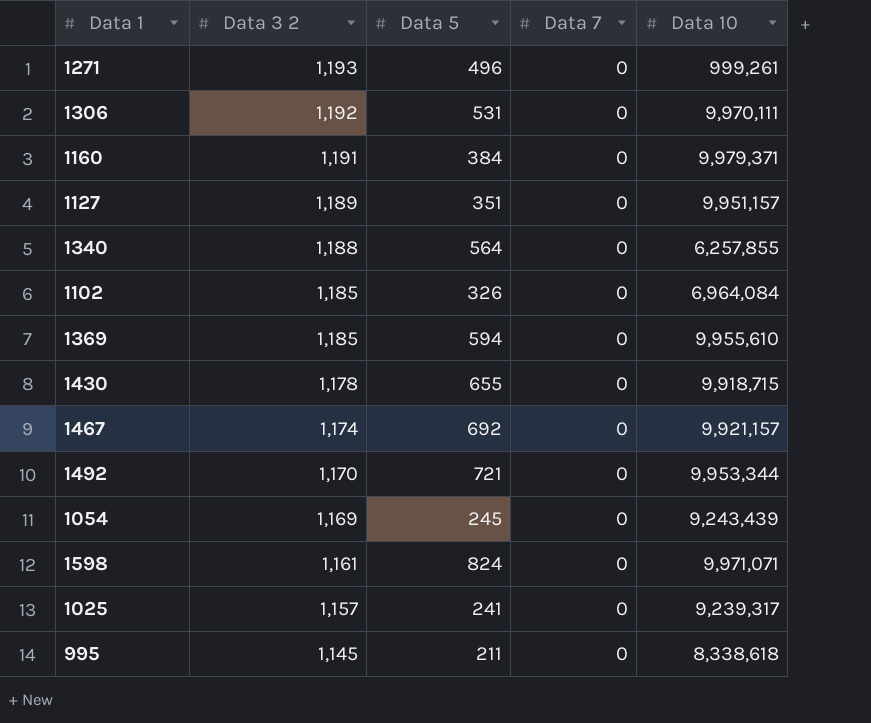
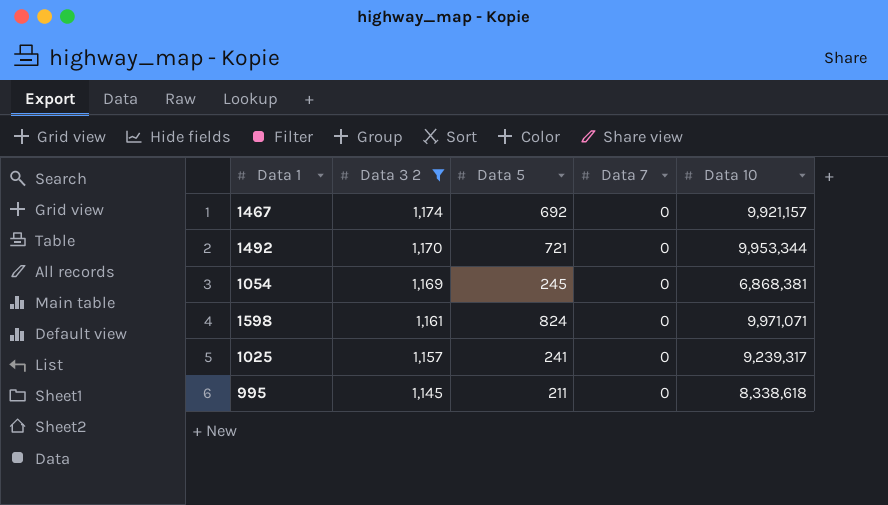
filter: none -> Data 3 2 <= 1,174
1054 | Data 10: 9,243,439 -> 6,868,381

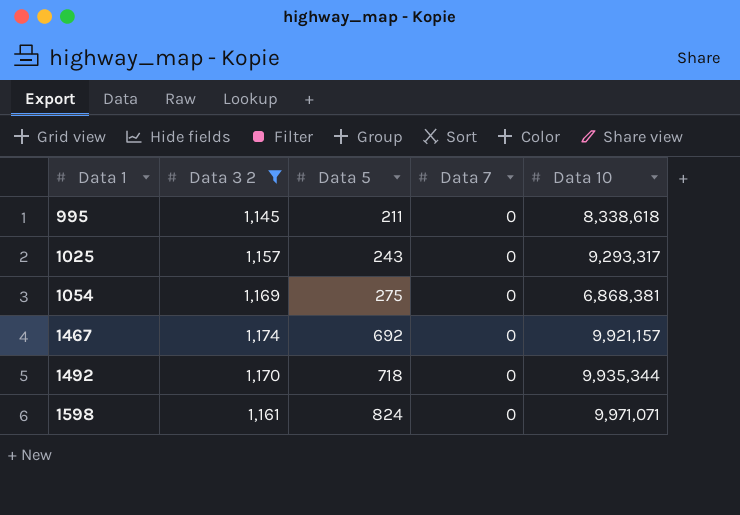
row order: Data 3 2 descending -> Data 1 ascending
1025 | Data 5: 241 -> 243
1025 | Data 10: 9,239,317 -> 9,293,317
1054 | Data 5: 245 -> 275
1492 | Data 5: 721 -> 718
1492 | Data 10: 9,953,344 -> 9,935,344

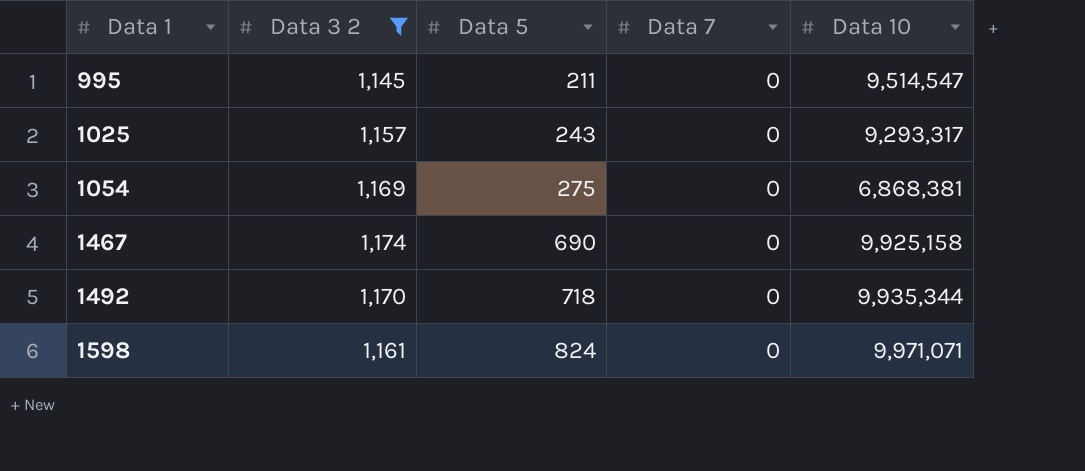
995 | Data 10: 8,338,618 -> 9,514,547
1467 | Data 5: 692 -> 690
1467 | Data 10: 9,921,157 -> 9,925,158

